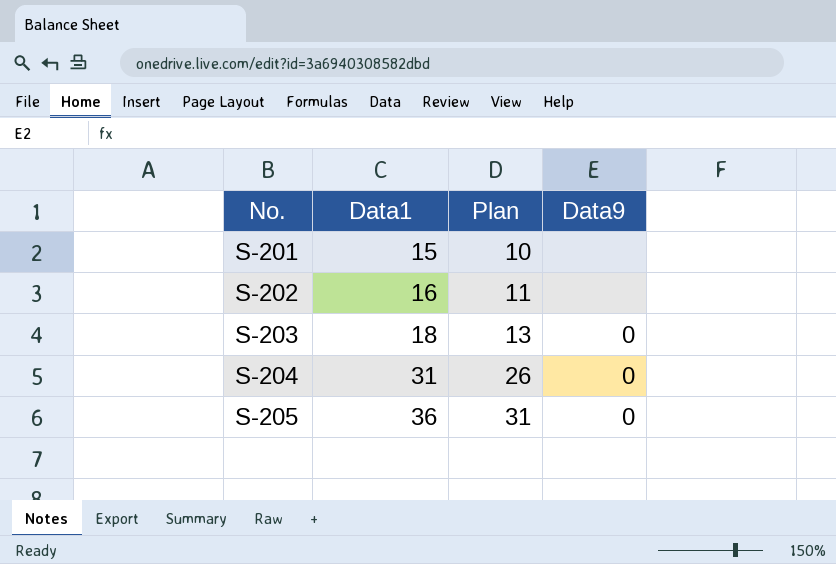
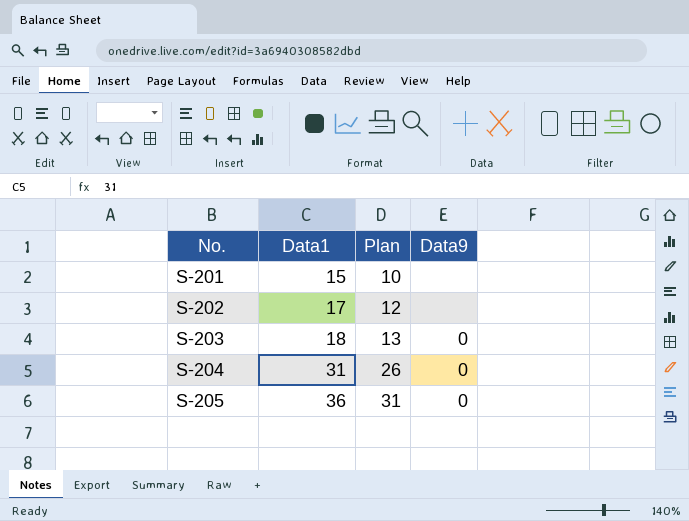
S-202 | Data1: 16 -> 17
S-202 | Plan: 11 -> 12

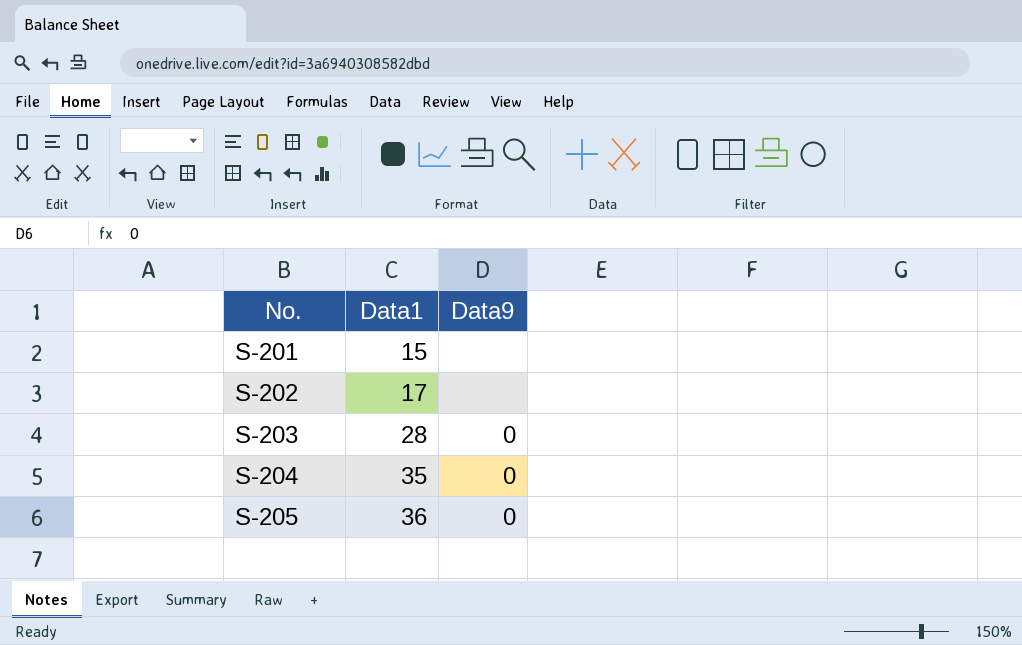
column Plan | formula: [Data1] - 5 -> none
S-203 | Data1: 18 -> 28
S-204 | Data1: 31 -> 35

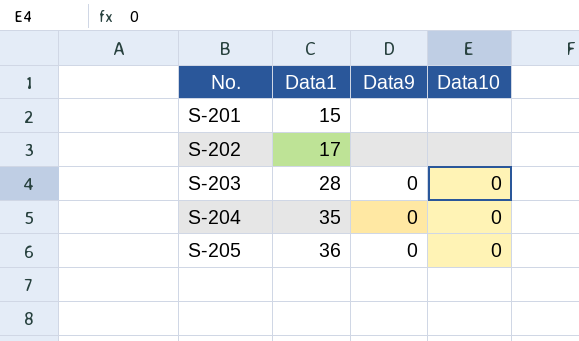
column Data10 | position: none -> 4

